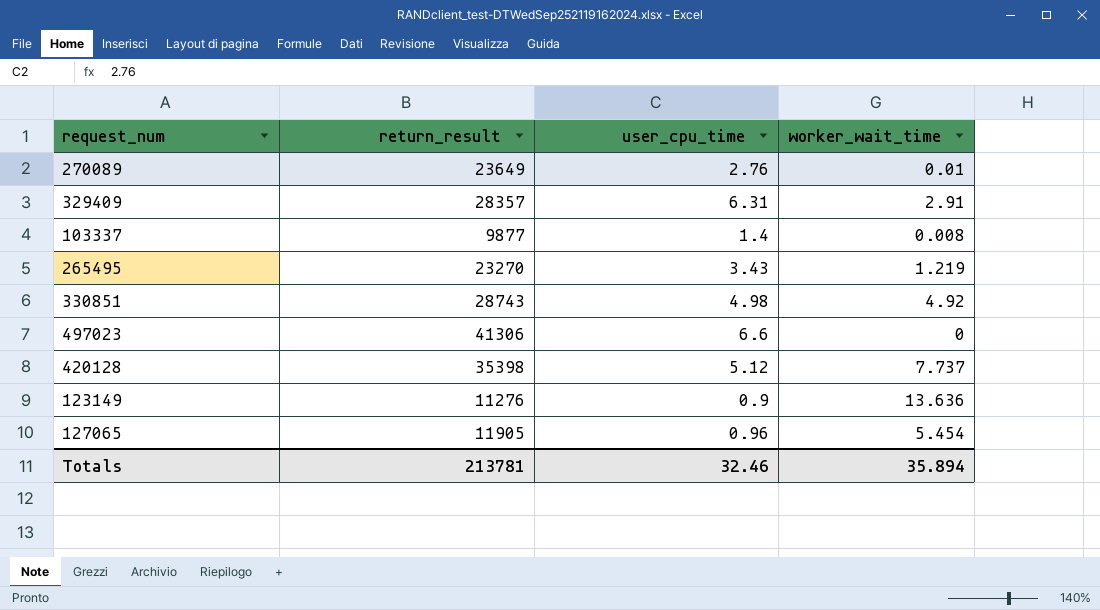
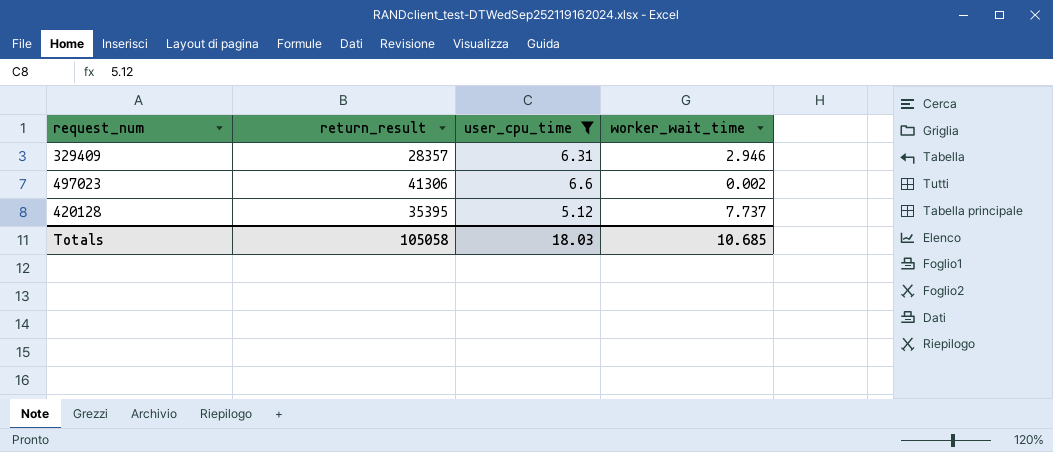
filter: none -> user_cpu_time >= 5.12
329409 | worker_wait_time: 2.91 -> 2.946
497023 | worker_wait_time: 0 -> 0.002
420128 | return_result: 35398 -> 35395
Totals | return_result: 213781 -> 105058
Totals | user_cpu_time: 32.46 -> 18.03
Totals | worker_wait_time: 35.894 -> 10.685

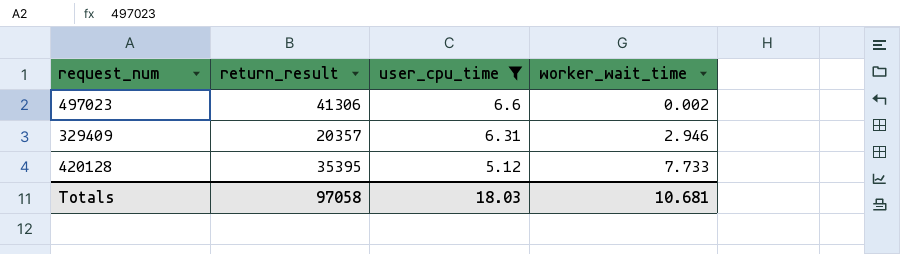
row order: none -> user_cpu_time descending
329409 | return_result: 28357 -> 20357
420128 | worker_wait_time: 7.737 -> 7.733
Totals | return_result: 105058 -> 97058
Totals | worker_wait_time: 10.685 -> 10.681

